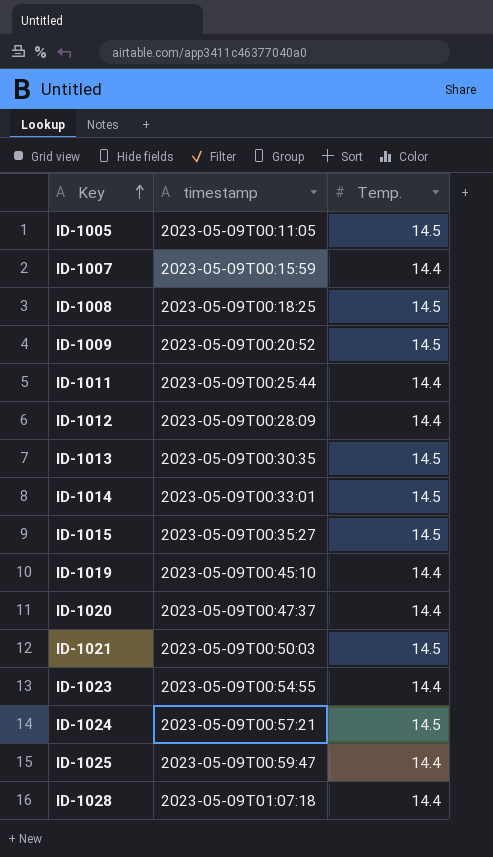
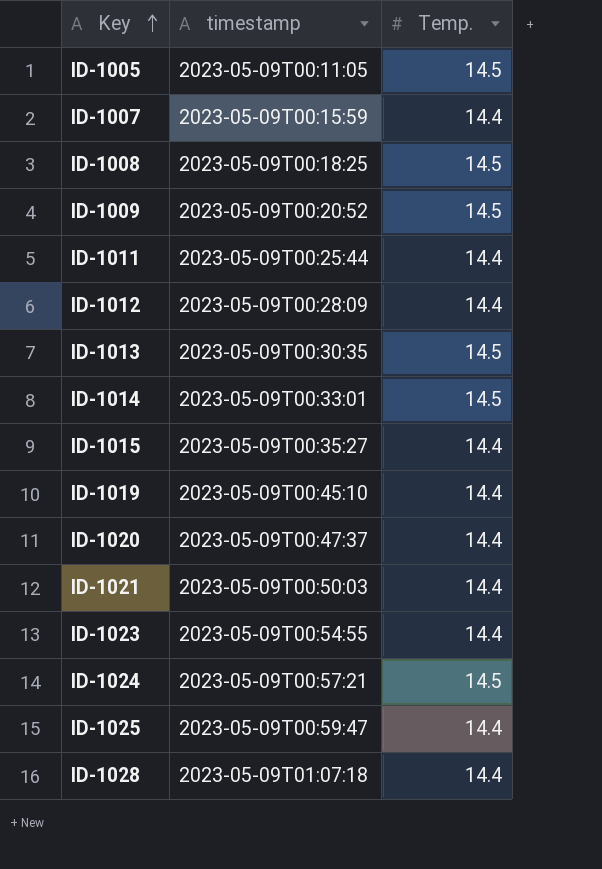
ID-1015 | Temp.: 14.5 -> 14.4
ID-1021 | Temp.: 14.5 -> 14.4

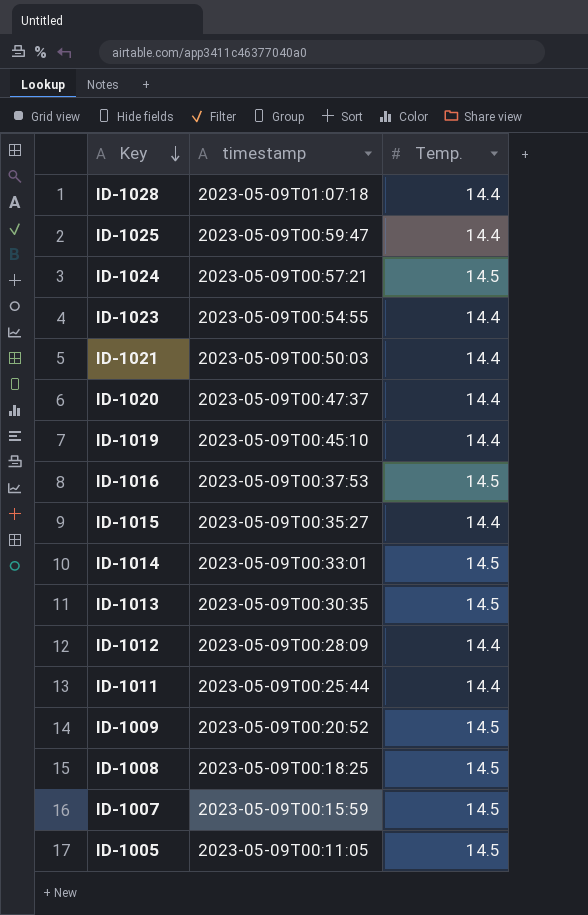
row order: Key ascending -> Key descending
row ID-1016: none -> 2023-05-09T00:37:53 | 14.5
ID-1007 | Temp.: 14.4 -> 14.5

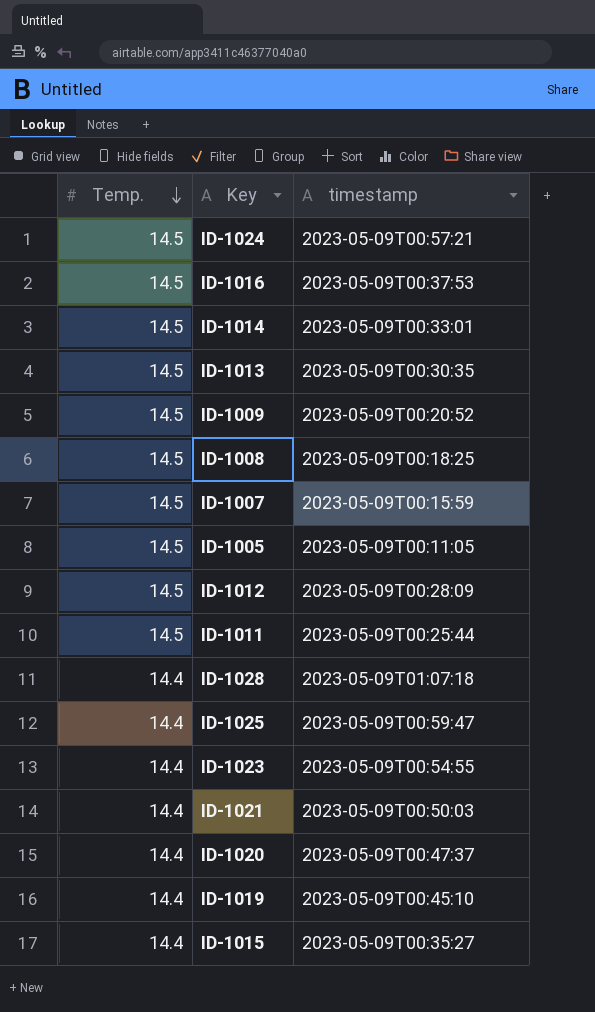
row order: Key descending -> Temp. descending
column Temp. | position: 3 -> 1
ID-1012 | Temp.: 14.4 -> 14.5
ID-1011 | Temp.: 14.4 -> 14.5

